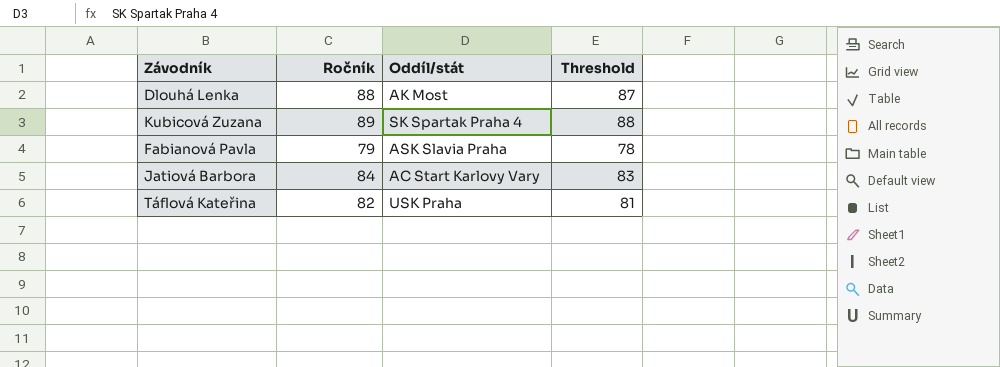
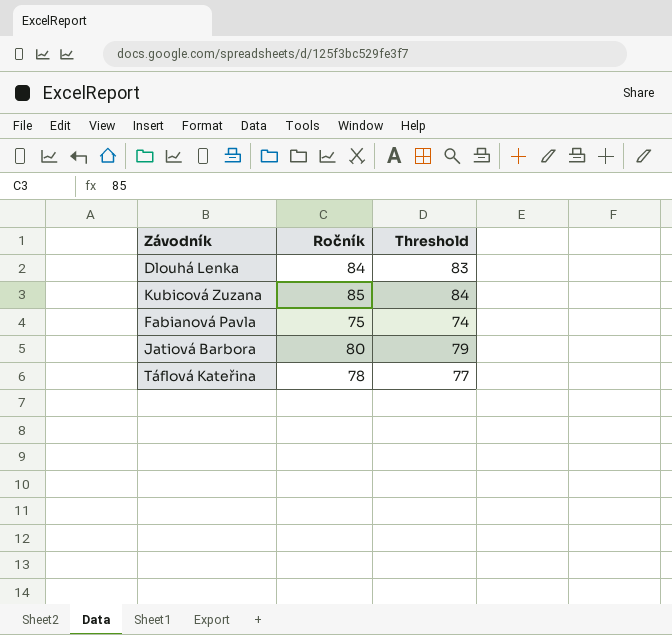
column Oddíl/stát | position: 3 -> none
Dlouhá Lenka | Ročník: 88 -> 84
Dlouhá Lenka | Threshold: 87 -> 83
Kubicová Zuzana | Ročník: 89 -> 85
Kubicová Zuzana | Threshold: 88 -> 84
Fabianová Pavla | Ročník: 79 -> 75
Fabianová Pavla | Threshold: 78 -> 74
Jatiová Barbora | Ročník: 84 -> 80
Jatiová Barbora | Threshold: 83 -> 79
Táflová Kateřina | Ročník: 82 -> 78
Táflová Kateřina | Threshold: 81 -> 77

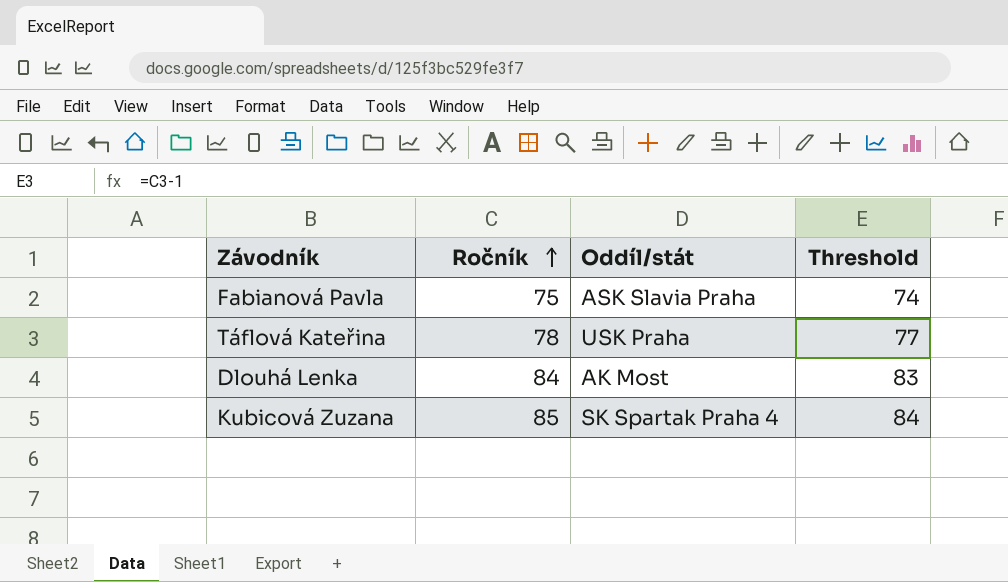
row order: none -> Ročník ascending
column Oddíl/stát | position: none -> 3
row Jatiová Barbora: 80 | 79 -> none

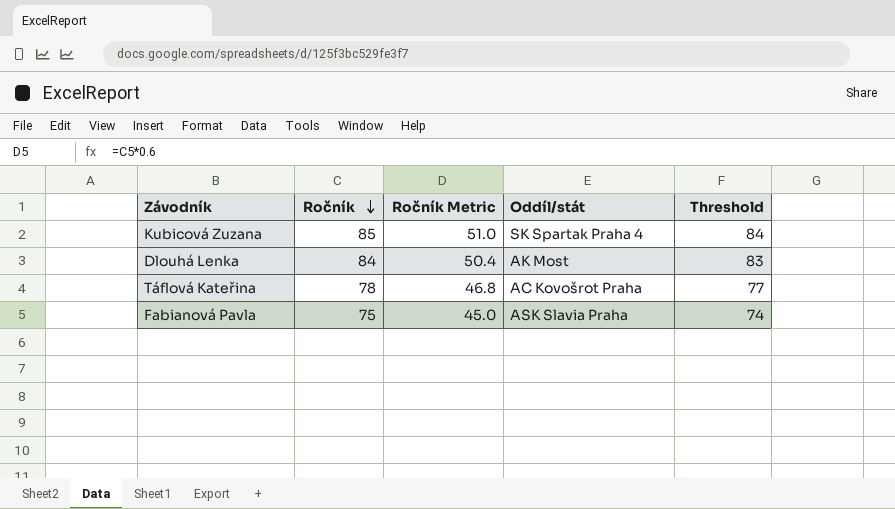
row order: Ročník ascending -> Ročník descending
column Ročník Metric | formula: none -> [Ročník] * 0.6
Táflová Kateřina | Oddíl/stát: USK Praha -> AC Kovošrot Praha

